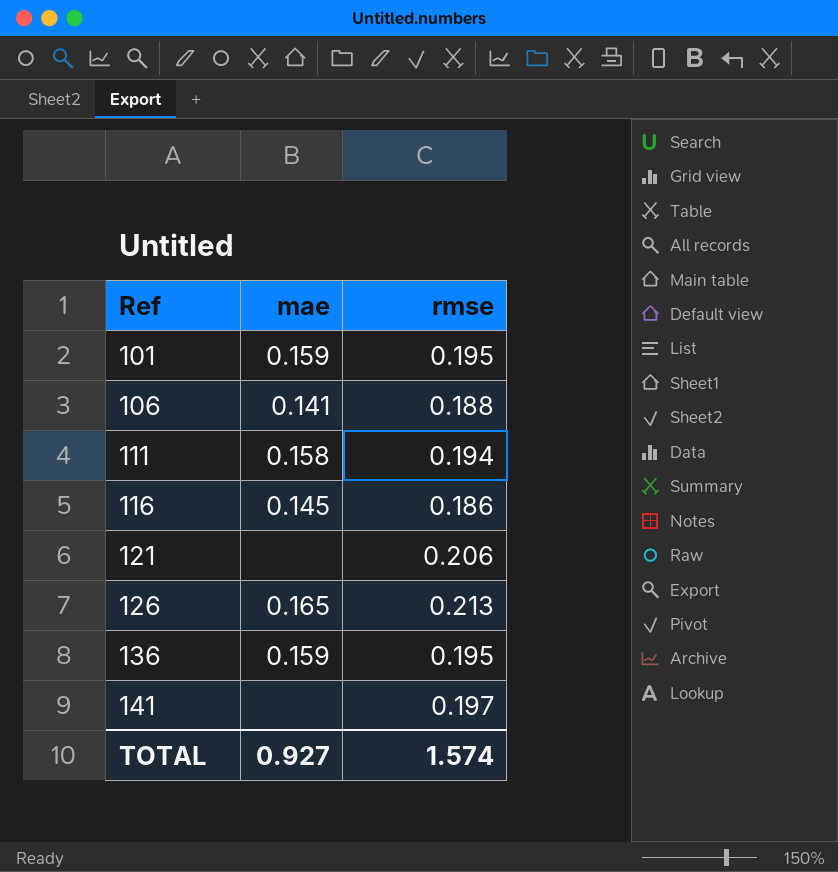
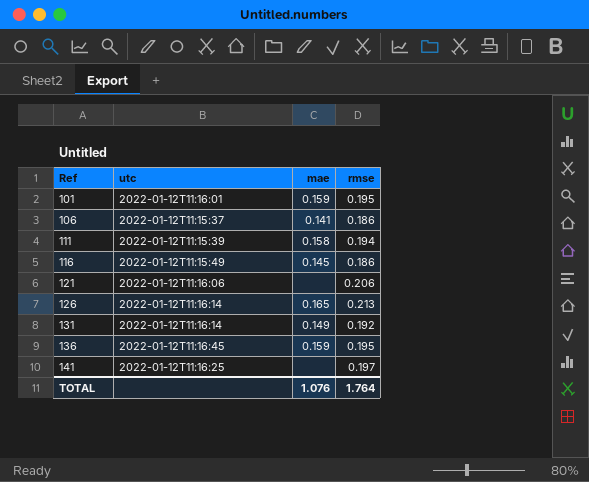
column utc | position: none -> 2
106 | rmse: 0.188 -> 0.186
row 131: none -> 2022-01-12T11:16:14 | 0.149 | 0.192
TOTAL | mae: 0.927 -> 1.076
TOTAL | rmse: 1.574 -> 1.764

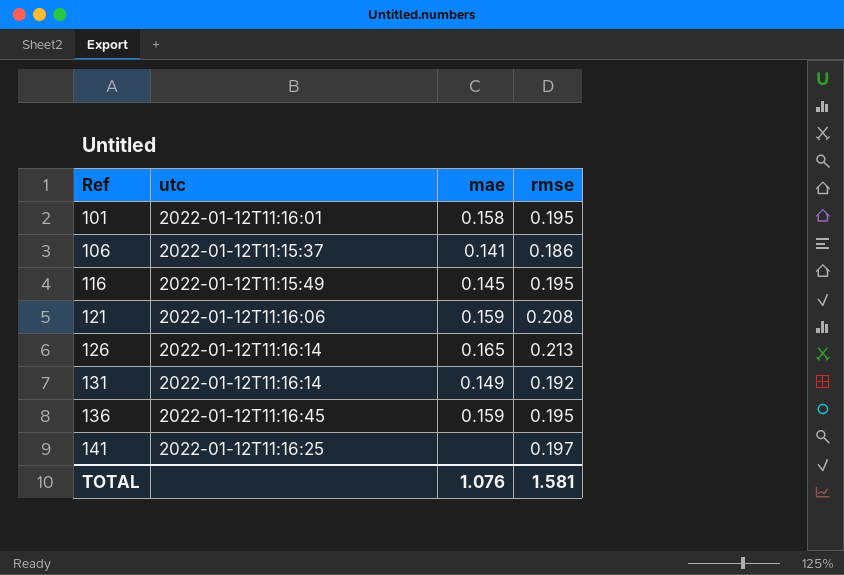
row 111: 2022-01-12T11:15:39 | 0.158 | 0.194 -> none
101 | mae: 0.159 -> 0.158
116 | rmse: 0.186 -> 0.195
121 | mae: none -> 0.159
121 | rmse: 0.206 -> 0.208
TOTAL | rmse: 1.764 -> 1.581

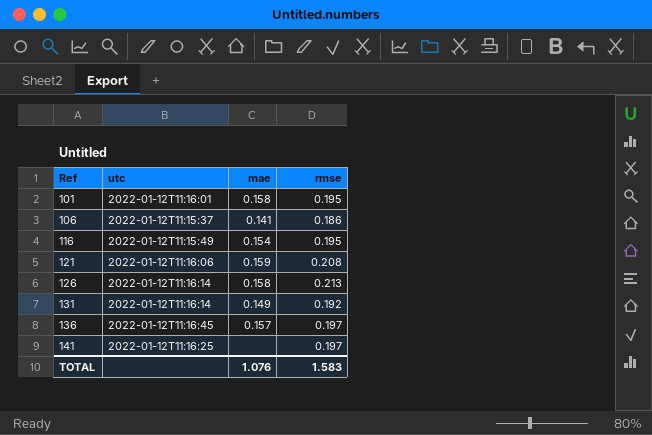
116 | mae: 0.145 -> 0.154
126 | mae: 0.165 -> 0.158
136 | mae: 0.159 -> 0.157
136 | rmse: 0.195 -> 0.197
TOTAL | rmse: 1.581 -> 1.583

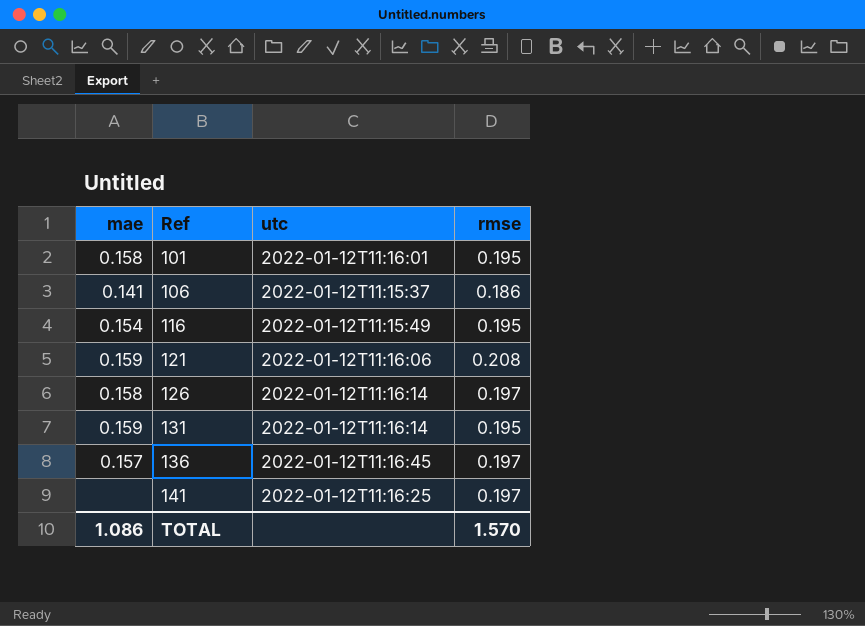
column mae | position: 3 -> 1
126 | rmse: 0.213 -> 0.197
131 | mae: 0.149 -> 0.159
131 | rmse: 0.192 -> 0.195
TOTAL | mae: 1.076 -> 1.086
TOTAL | rmse: 1.583 -> 1.570

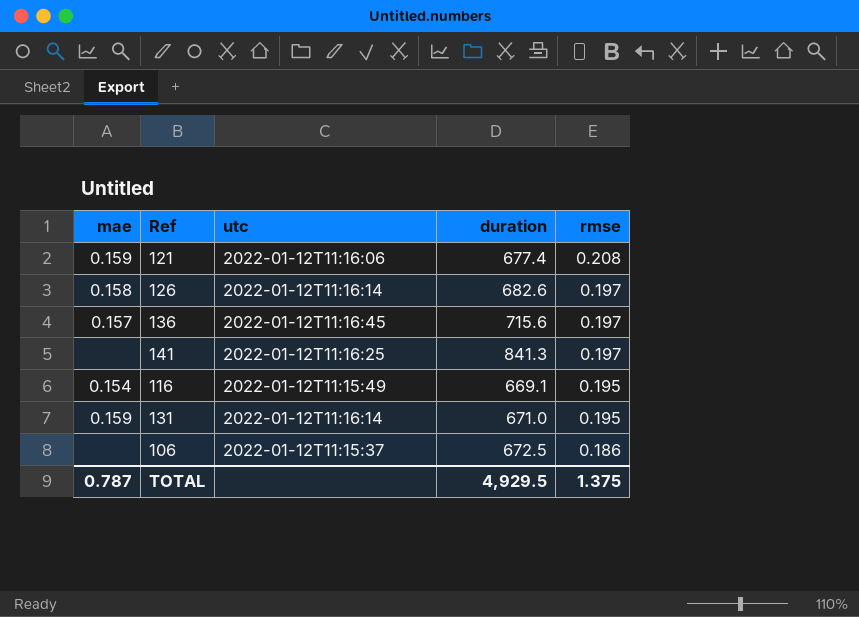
row order: Ref ascending -> rmse descending
column duration | position: none -> 4
row 101: 0.158 | 2022-01-12T11:16:01 | 0.195 -> none
106 | mae: 0.141 -> none
TOTAL | mae: 1.086 -> 0.787
TOTAL | rmse: 1.570 -> 1.375

